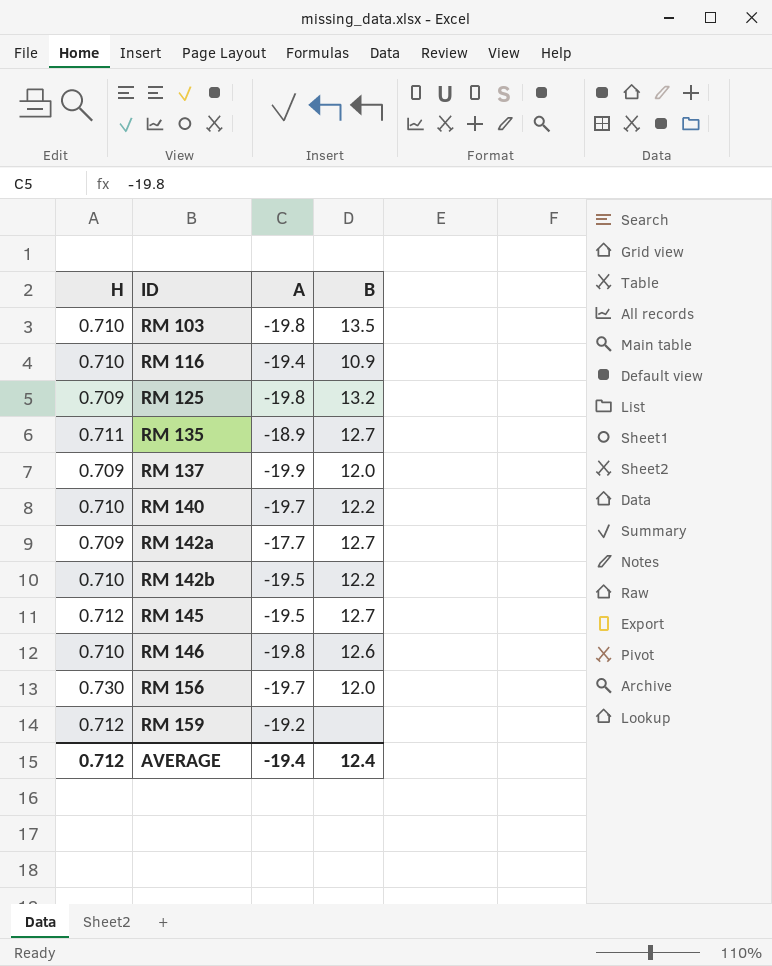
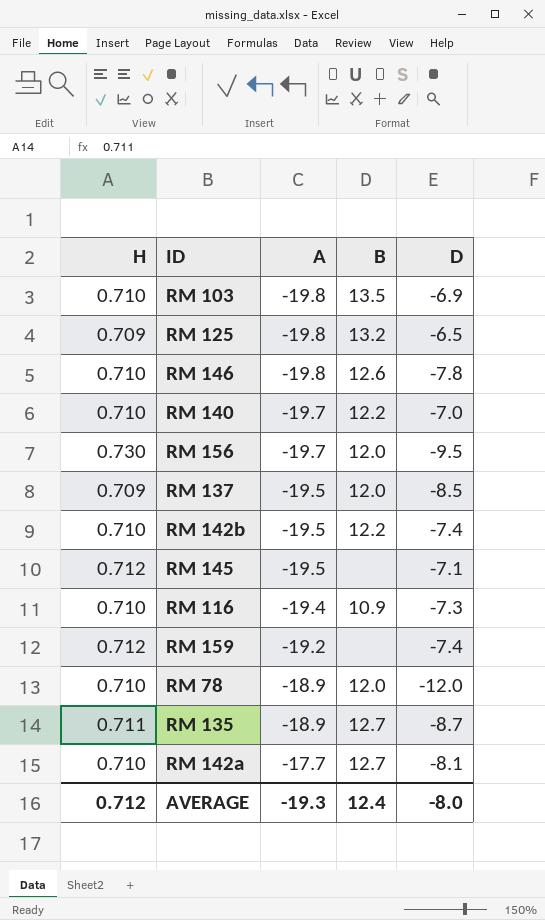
row order: ID ascending -> A ascending
column D | position: none -> 5
RM 137 | A: -19.9 -> -19.5
RM 145 | B: 12.7 -> none
row RM 78: none -> 0.710 | -18.9 | 12.0 | -12.0
RM 142a | H: 0.709 -> 0.710
AVERAGE | A: -19.4 -> -19.3

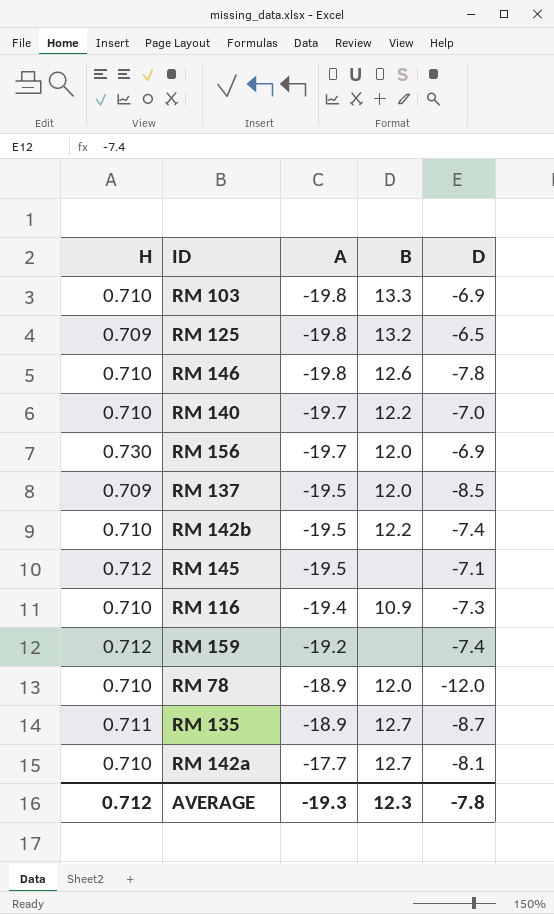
RM 103 | B: 13.5 -> 13.3
RM 156 | D: -9.5 -> -6.9
AVERAGE | B: 12.4 -> 12.3
AVERAGE | D: -8.0 -> -7.8

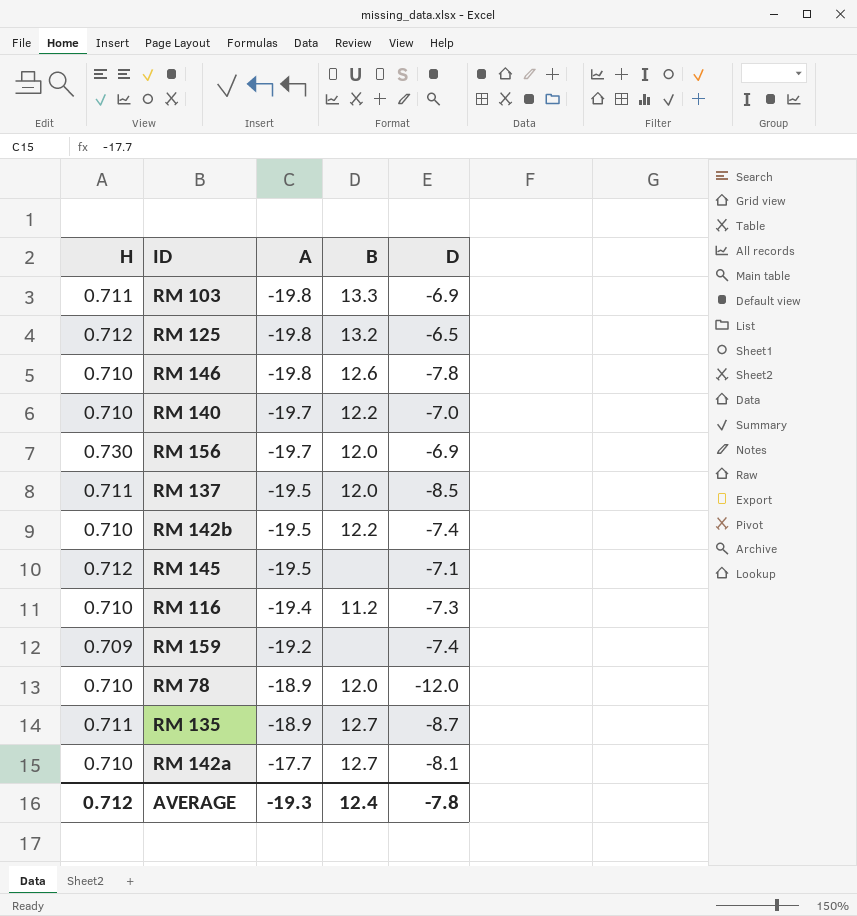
RM 103 | H: 0.710 -> 0.711
RM 125 | H: 0.709 -> 0.712
RM 137 | H: 0.709 -> 0.711
RM 116 | B: 10.9 -> 11.2
RM 159 | H: 0.712 -> 0.709
AVERAGE | B: 12.3 -> 12.4

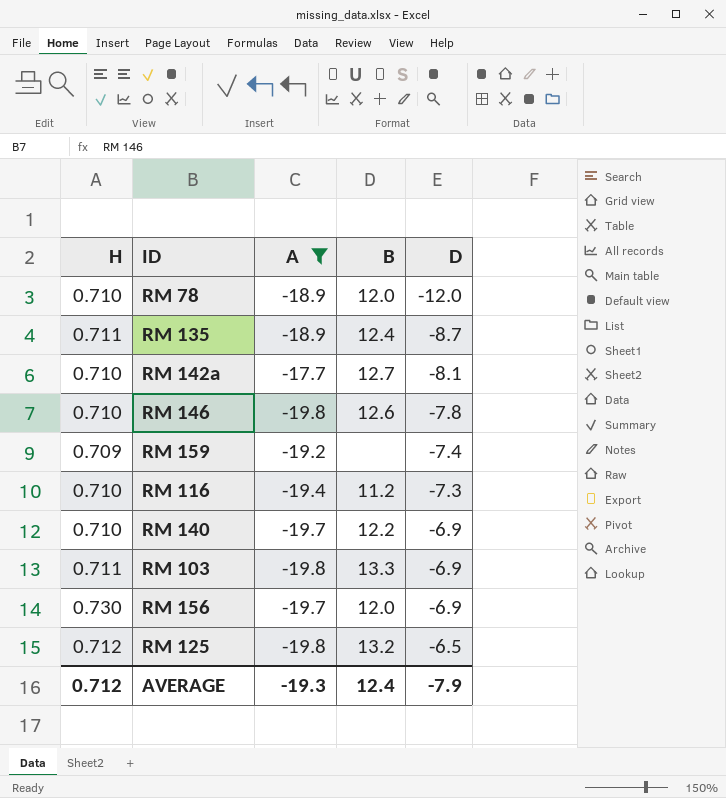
filter: none -> A != -19.5
row order: A ascending -> D ascending
RM 135 | B: 12.7 -> 12.4
RM 140 | D: -7.0 -> -6.9
AVERAGE | D: -7.8 -> -7.9

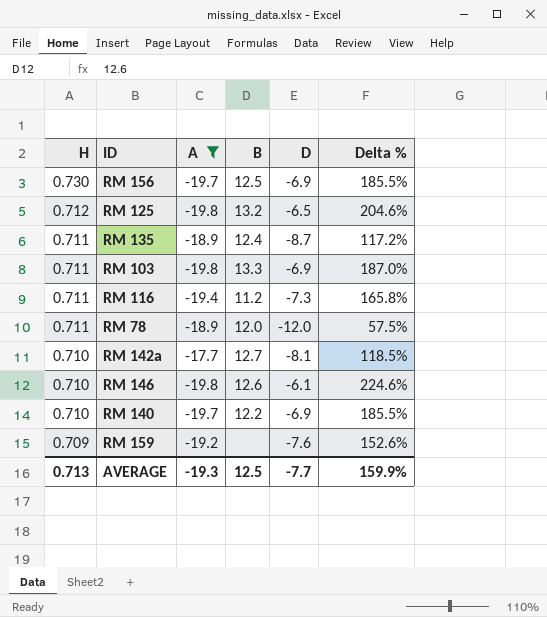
row order: D ascending -> H descending
column Delta % | formula: none -> ([A] - [D]) / [D]
RM 156 | B: 12.0 -> 12.5
RM 116 | H: 0.710 -> 0.711
RM 78 | H: 0.710 -> 0.711
RM 146 | D: -7.8 -> -6.1
RM 159 | D: -7.4 -> -7.6
AVERAGE | H: 0.712 -> 0.713
AVERAGE | B: 12.4 -> 12.5
AVERAGE | D: -7.9 -> -7.7

